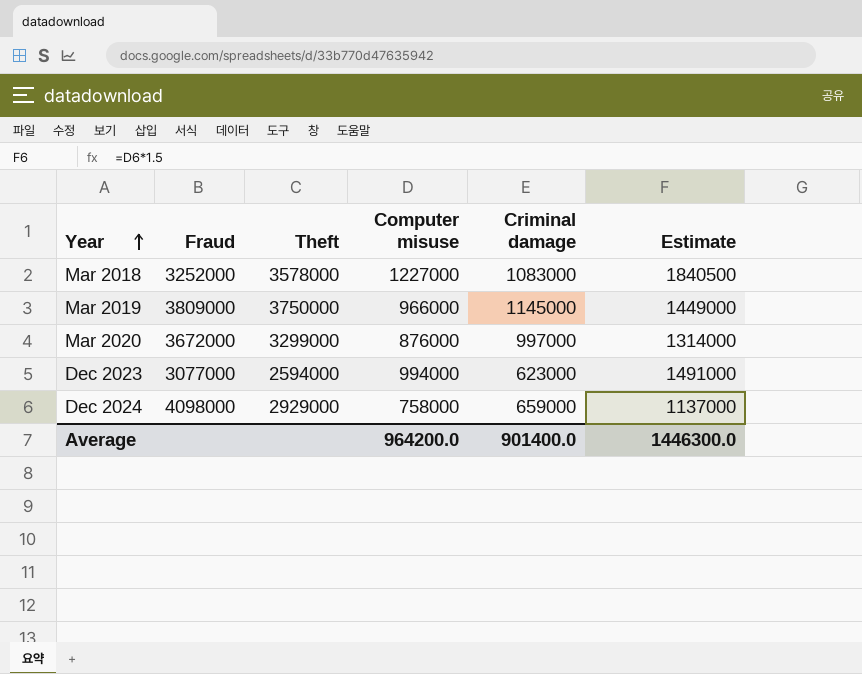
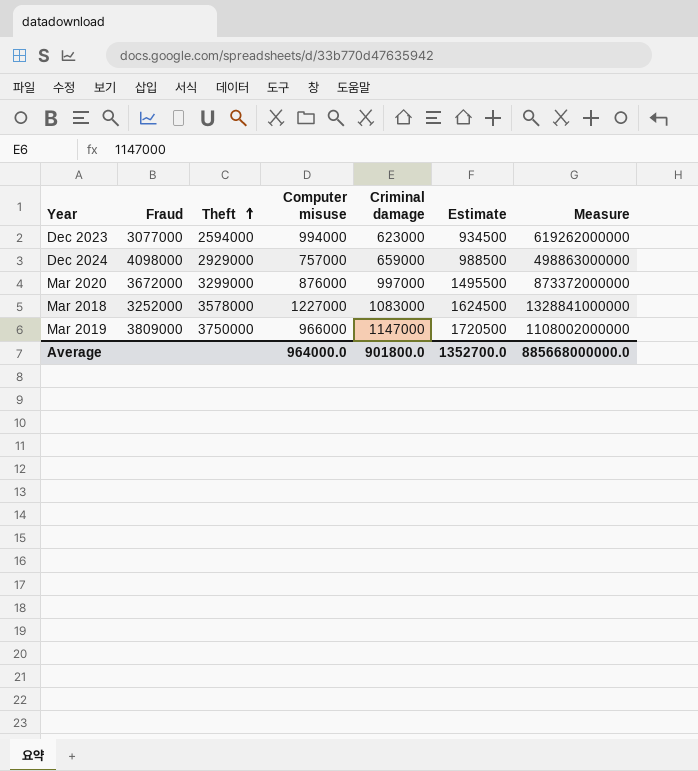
row order: Year ascending -> Theft ascending
column Estimate | formula: [Computer misuse] * 1.5 -> [Criminal damage] * 1.5
column Measure | formula: none -> [Computer misuse] * [Criminal damage]
Dec 2024 | Computer misuse: 758000 -> 757000
Mar 2019 | Criminal damage: 1145000 -> 1147000
Average | Computer misuse: 964200.0 -> 964000.0
Average | Criminal damage: 901400.0 -> 901800.0
Average | Estimate: 1446300.0 -> 1352700.0

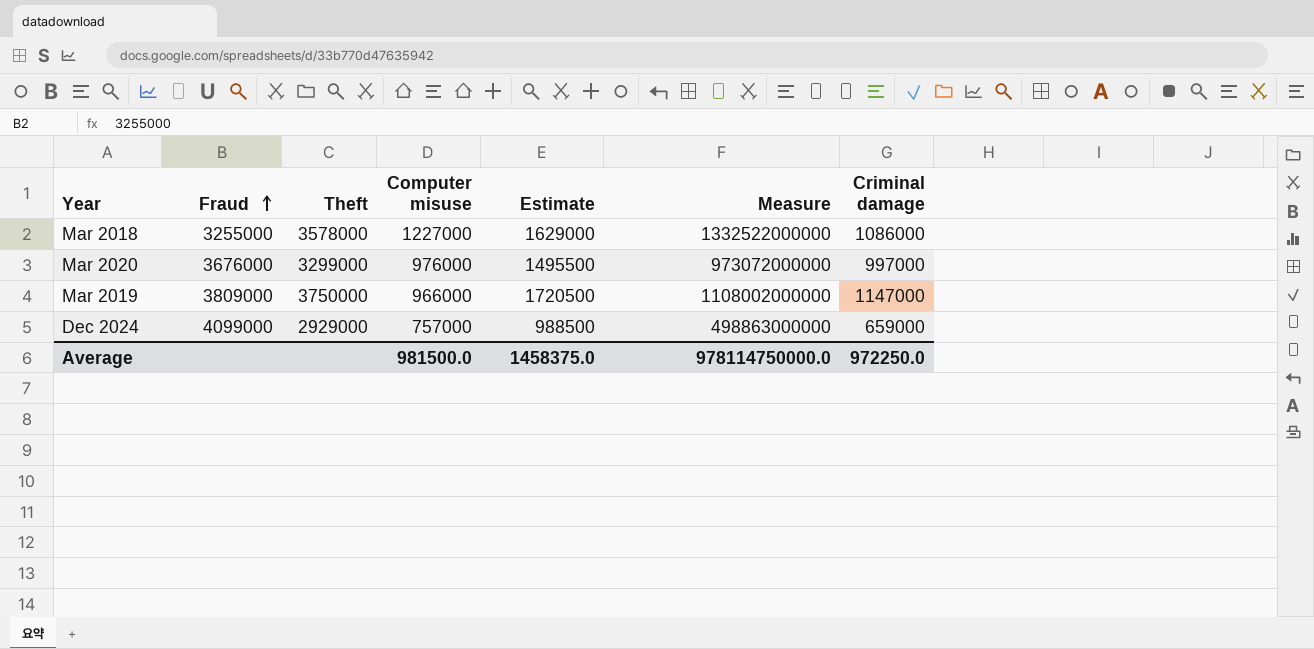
row order: Theft ascending -> Fraud ascending
column Criminal damage | position: 5 -> 7
row Dec 2023: 3077000 | 2594000 | 994000 | 623000 | 934500 | 619262000000 -> none
Mar 2018 | Fraud: 3252000 -> 3255000
Mar 2018 | Estimate: 1624500 -> 1629000
Mar 2018 | Measure: 1328841000000 -> 1332522000000
Mar 2018 | Criminal damage: 1083000 -> 1086000
Mar 2020 | Fraud: 3672000 -> 3676000
Mar 2020 | Computer misuse: 876000 -> 976000
Mar 2020 | Measure: 873372000000 -> 973072000000
Dec 2024 | Fraud: 4098000 -> 4099000
Average | Computer misuse: 964000.0 -> 981500.0
Average | Estimate: 1352700.0 -> 1458375.0
Average | Measure: 885668000000.0 -> 978114750000.0
Average | Criminal damage: 901800.0 -> 972250.0

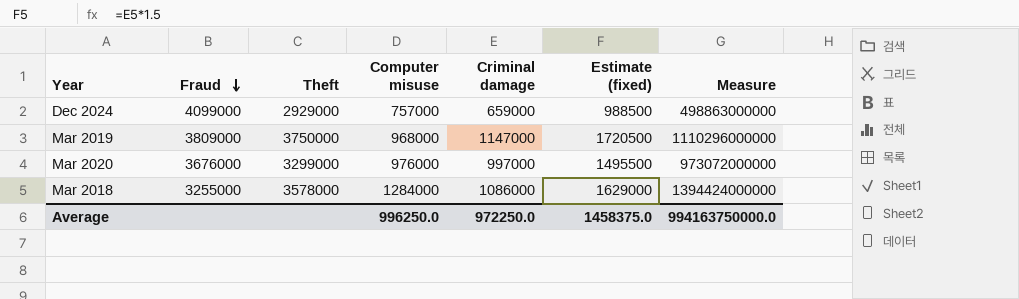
row order: Fraud ascending -> Fraud descending
column Criminal damage | position: 7 -> 5
column name: Estimate -> Estimate (fixed)
Mar 2019 | Computer misuse: 966000 -> 968000
Mar 2019 | Measure: 1108002000000 -> 1110296000000
Mar 2018 | Computer misuse: 1227000 -> 1284000
Mar 2018 | Measure: 1332522000000 -> 1394424000000
Average | Computer misuse: 981500.0 -> 996250.0
Average | Measure: 978114750000.0 -> 994163750000.0

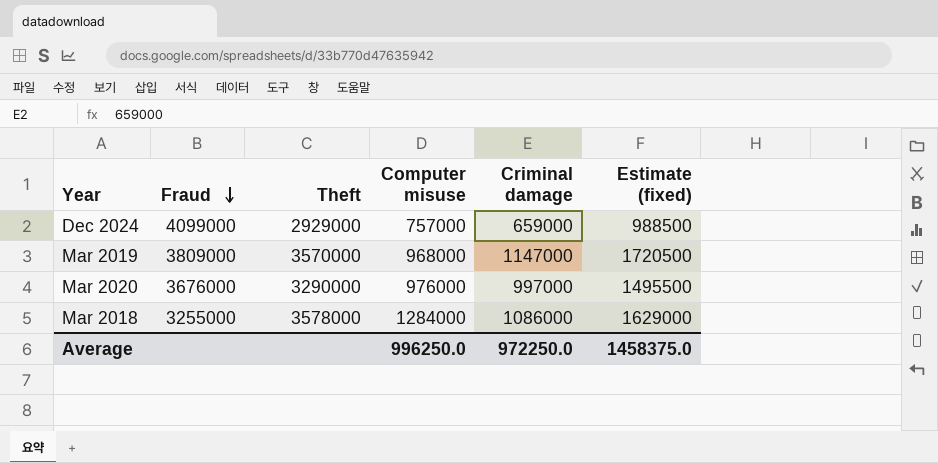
column Measure | formula: [Computer misuse] * [Criminal damage] -> none
Mar 2019 | Theft: 3750000 -> 3570000
Mar 2020 | Theft: 3299000 -> 3290000

